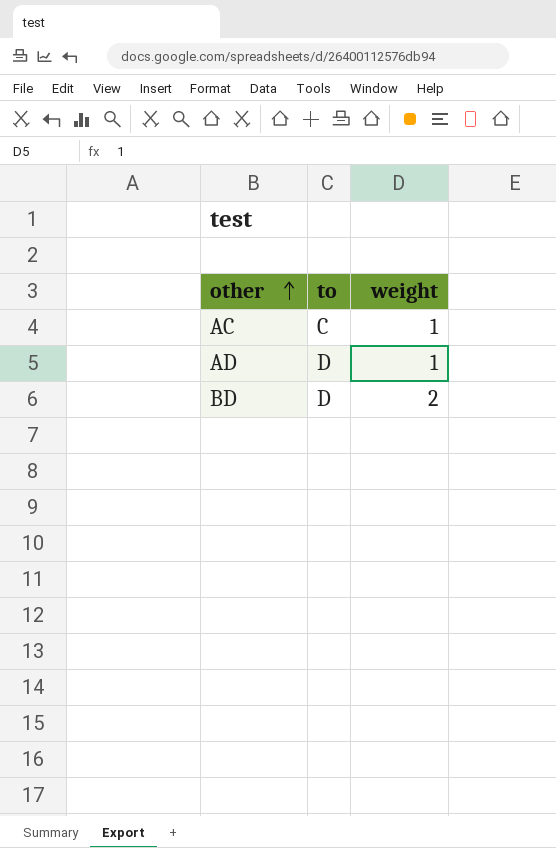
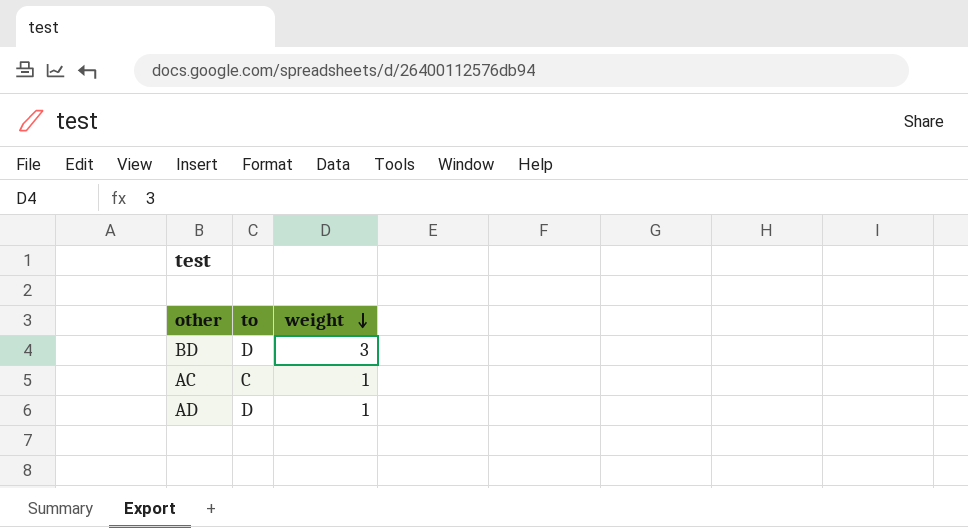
row order: other ascending -> weight descending
BD | weight: 2 -> 3

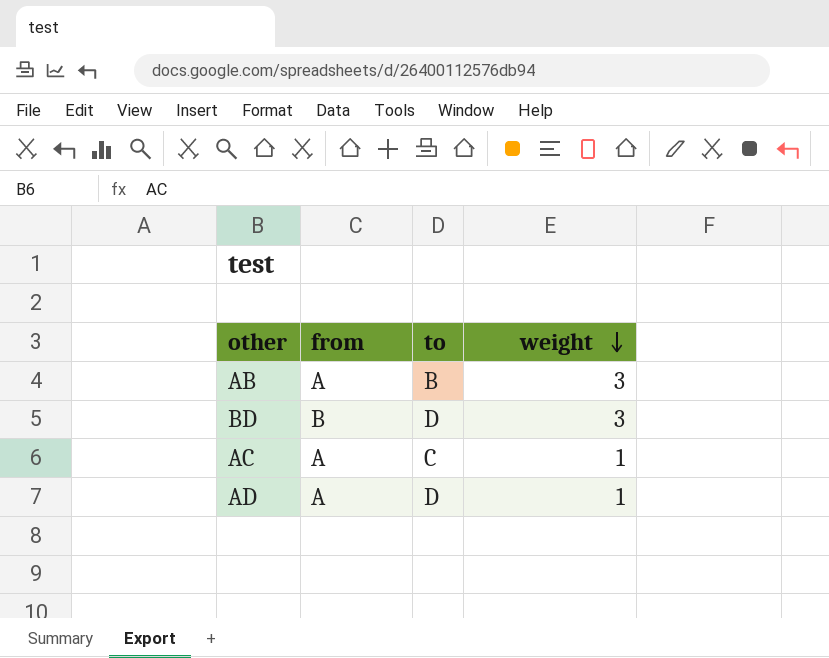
column from | position: none -> 2
row AB: none -> A | B | 3

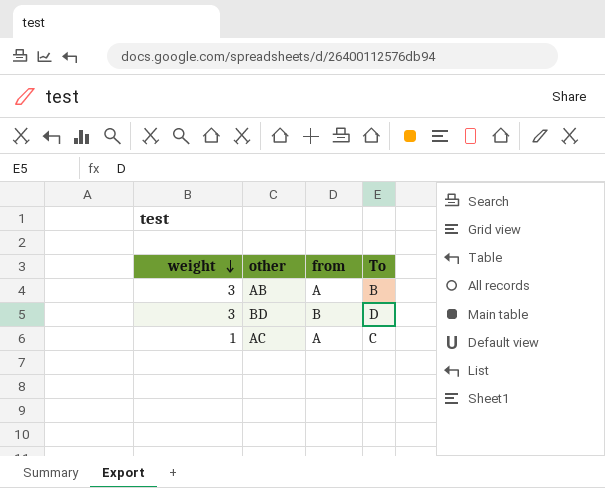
column weight | position: 4 -> 1
column name: to -> To
row AD: A | D | 1 -> none

